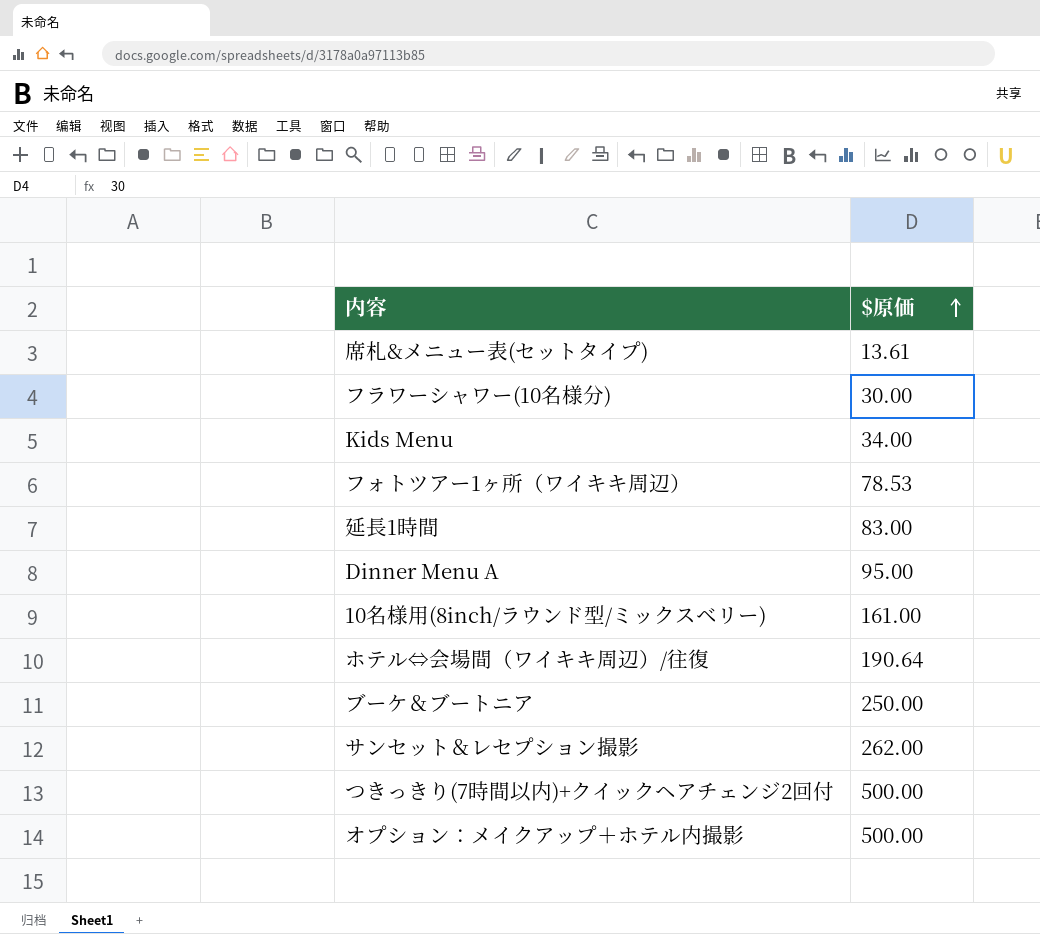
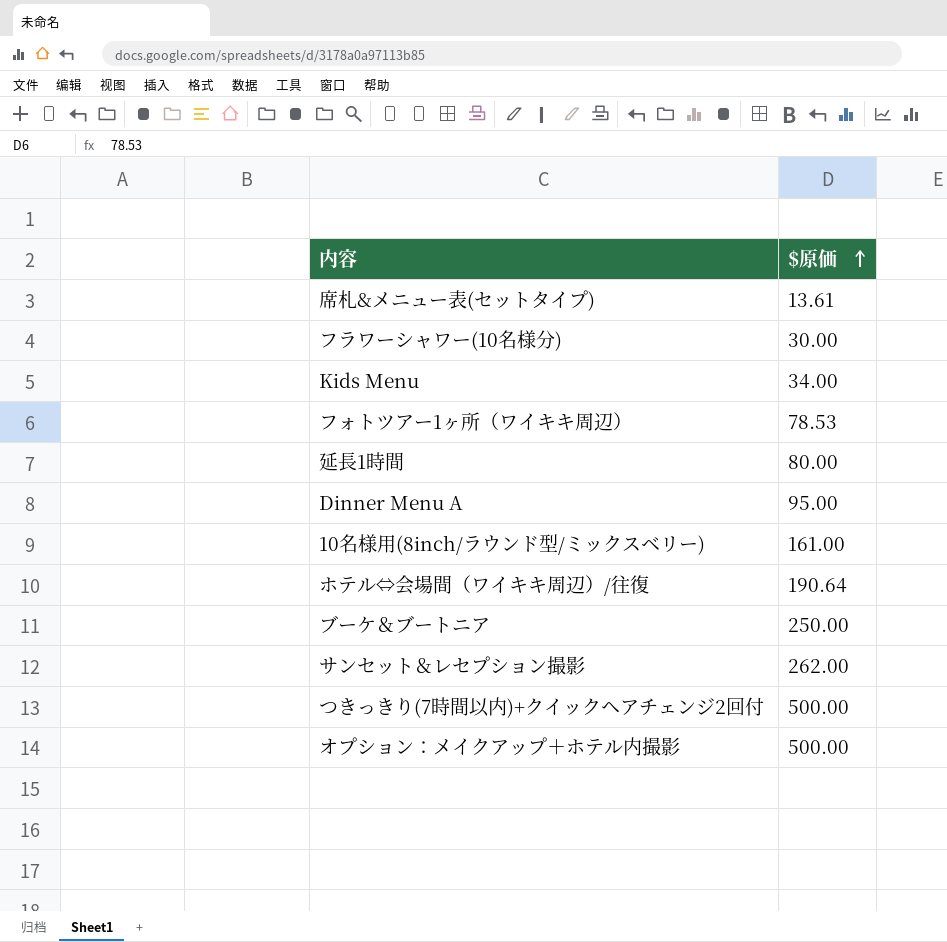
延長1時間 | $原価: 83.00 -> 80.00

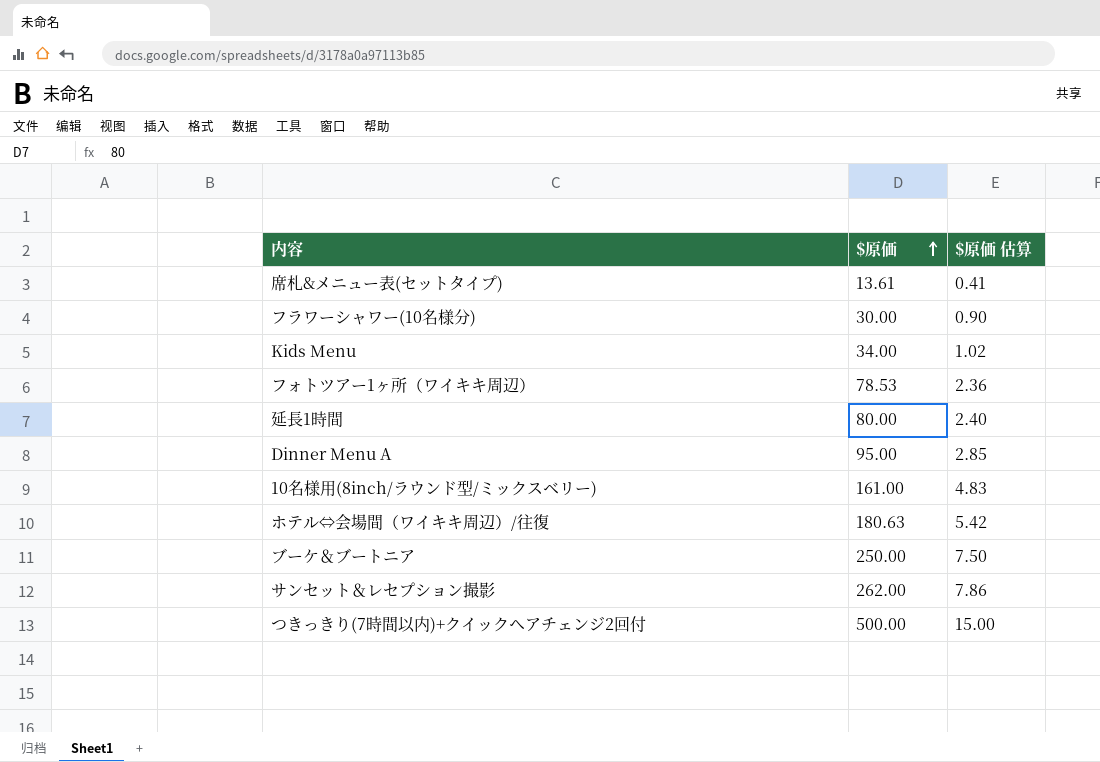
column $原価 估算 | formula: none -> [$原価] * 0.03
row オプション：メイクアップ＋ホテル内撮影: 500.00 -> none
ホテル⇔会場間（ワイキキ周辺）/往復 | $原価: 190.64 -> 180.63

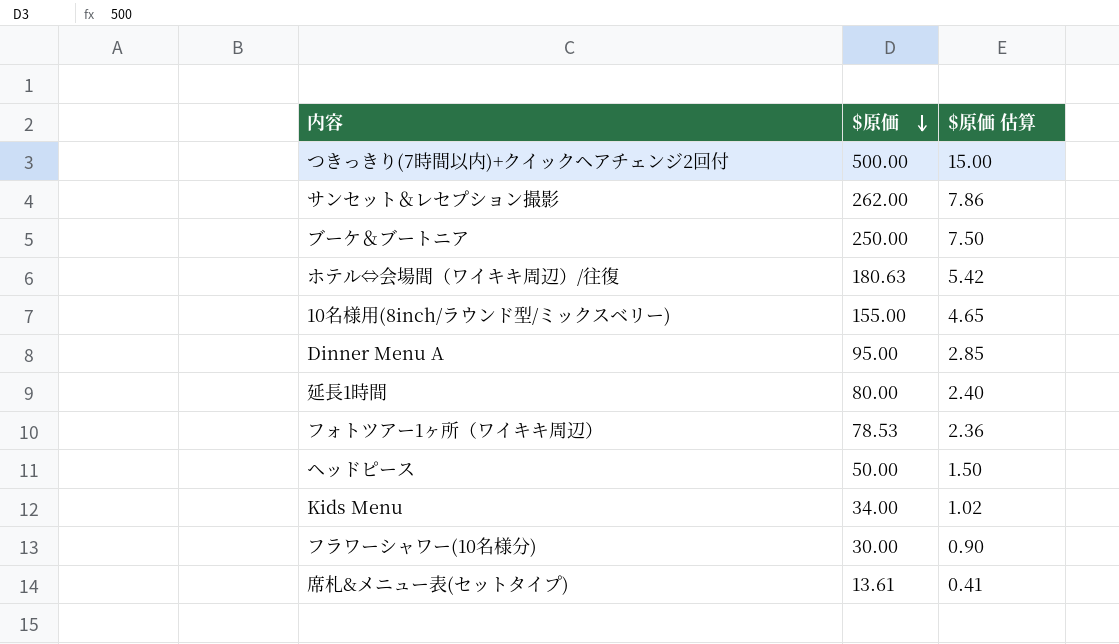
row order: $原価 ascending -> $原価 descending
10名様用(8inch/ラウンド型/ミックスベリー) | $原価: 161.00 -> 155.00
10名様用(8inch/ラウンド型/ミックスベリー) | $原価 估算: 4.83 -> 4.65
row ヘッドピース: none -> 50.00 | 1.50

